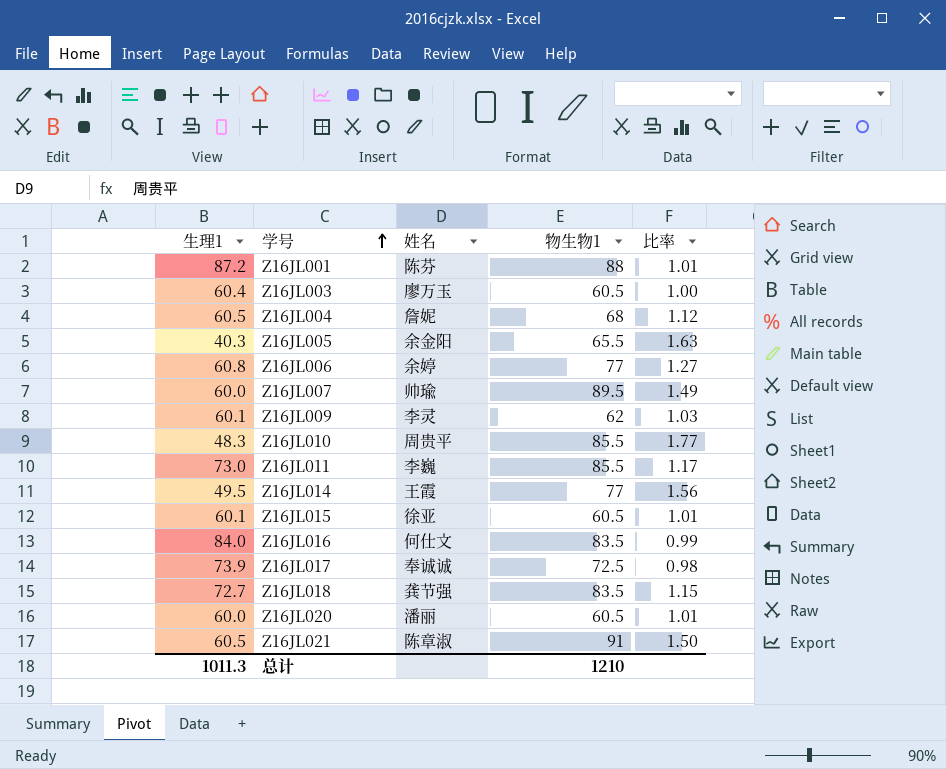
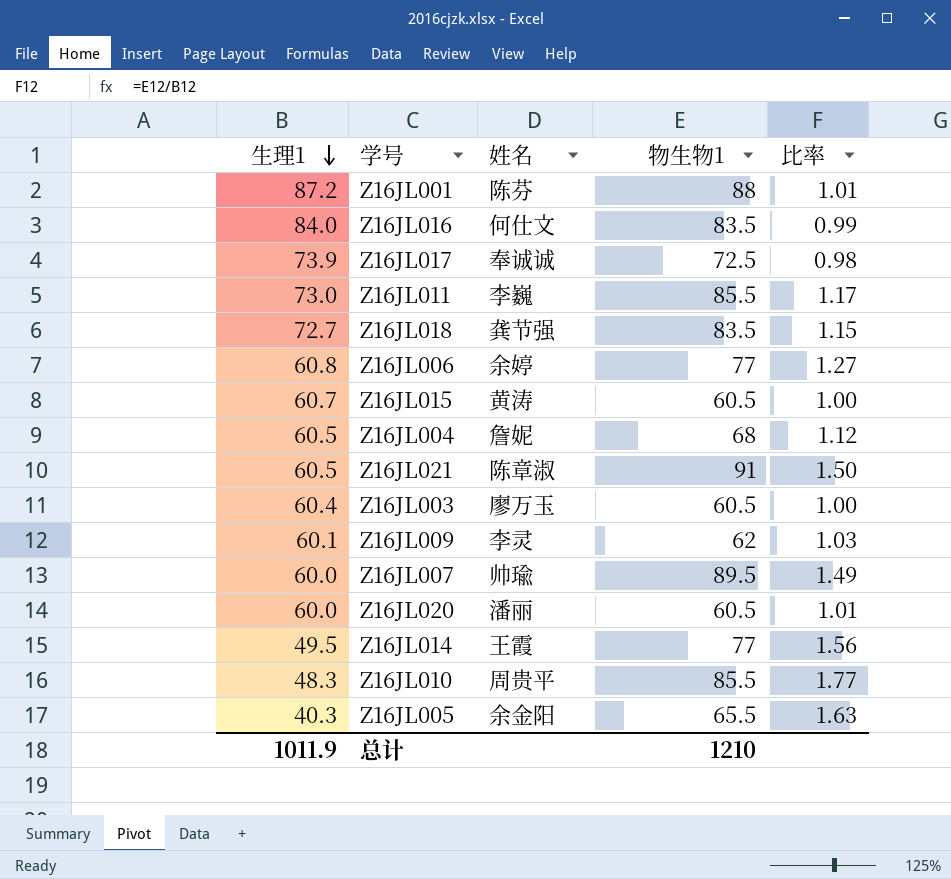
row order: 学号 ascending -> 生理1 descending
Z16JL015 | 生理1: 60.1 -> 60.7
Z16JL015 | 姓名: 徐亚 -> 黄涛
Z16JL015 | 比率: 1.01 -> 1.00
总计 | 生理1: 1011.3 -> 1011.9

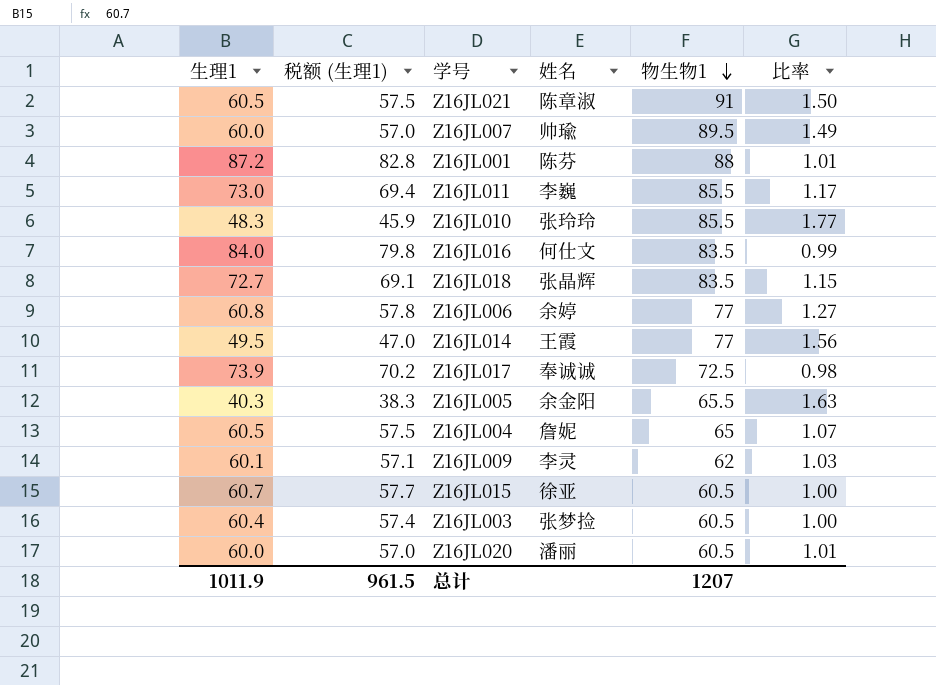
row order: 生理1 descending -> 物生物1 descending
column 税额 (生理1) | formula: none -> [生理1] * 0.95
Z16JL010 | 姓名: 周贵平 -> 张玲玲
Z16JL018 | 姓名: 龚节强 -> 张晶辉
Z16JL004 | 物生物1: 68 -> 65
Z16JL004 | 比率: 1.12 -> 1.07
Z16JL015 | 姓名: 黄涛 -> 徐亚
Z16JL003 | 姓名: 廖万玉 -> 张梦捡
总计 | 物生物1: 1210 -> 1207

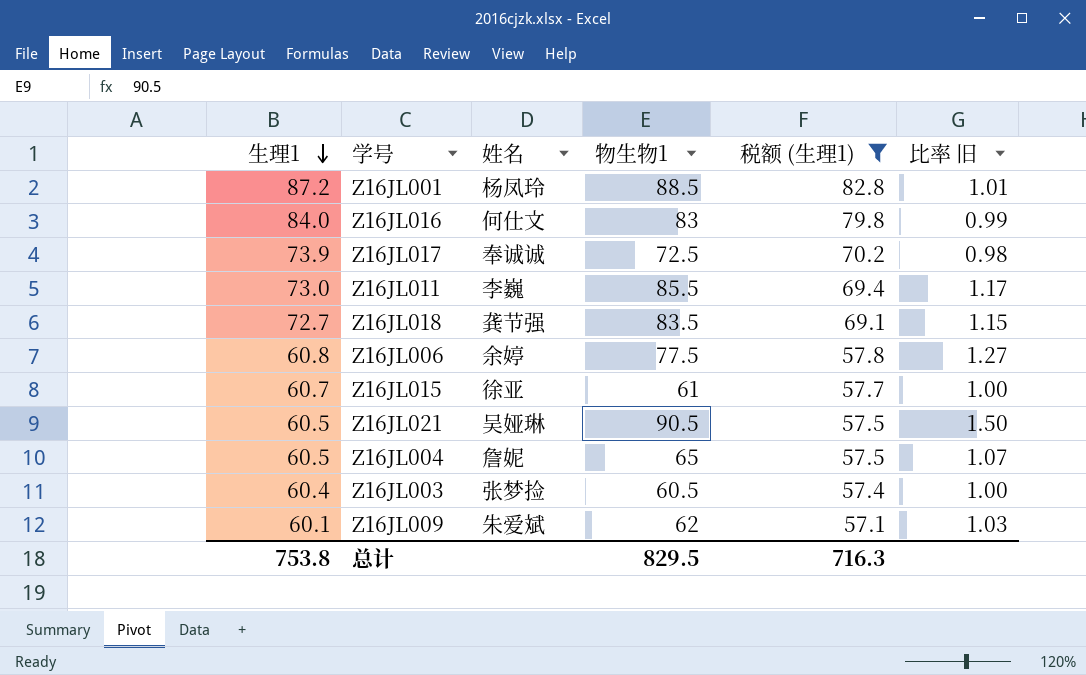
filter: none -> 税额 (生理1) >= 57.1
row order: 物生物1 descending -> 生理1 descending
column 税额 (生理1) | position: 2 -> 5
column name: 比率 -> 比率 旧
Z16JL001 | 姓名: 陈芬 -> 杨凤玲
Z16JL001 | 物生物1: 88 -> 88.5
Z16JL016 | 物生物1: 83.5 -> 83
Z16JL018 | 姓名: 张晶辉 -> 龚节强
Z16JL006 | 物生物1: 77 -> 77.5
Z16JL015 | 物生物1: 60.5 -> 61
Z16JL021 | 姓名: 陈章淑 -> 吴娅琳
Z16JL021 | 物生物1: 91 -> 90.5
Z16JL009 | 姓名: 李灵 -> 朱爱斌
总计 | 生理1: 1011.9 -> 753.8
总计 | 物生物1: 1207 -> 829.5
总计 | 税额 (生理1): 961.5 -> 716.3

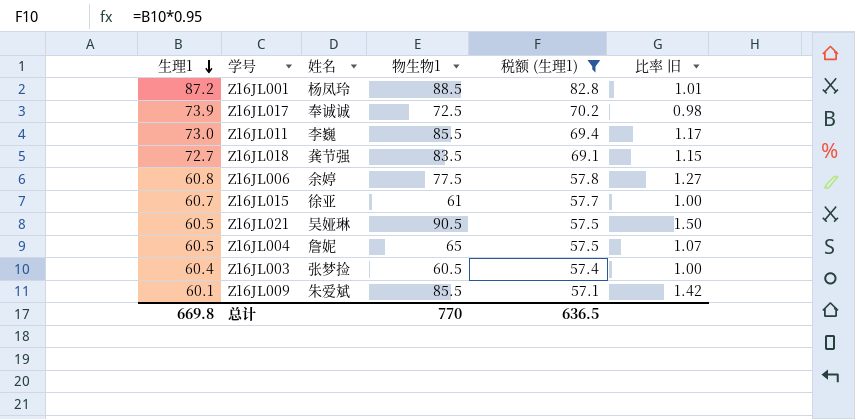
row Z16JL016: 84.0 | 何仕文 | 83 | 79.8 | 0.99 -> none
Z16JL009 | 物生物1: 62 -> 85.5
Z16JL009 | 比率 旧: 1.03 -> 1.42
总计 | 生理1: 753.8 -> 669.8
总计 | 物生物1: 829.5 -> 770
总计 | 税额 (生理1): 716.3 -> 636.5

